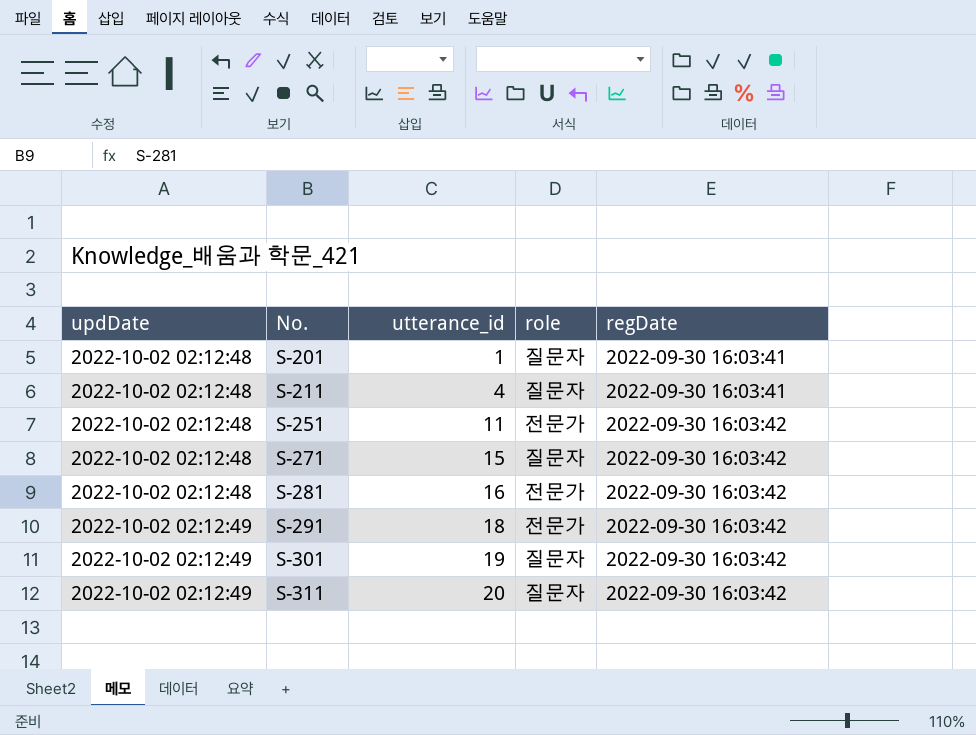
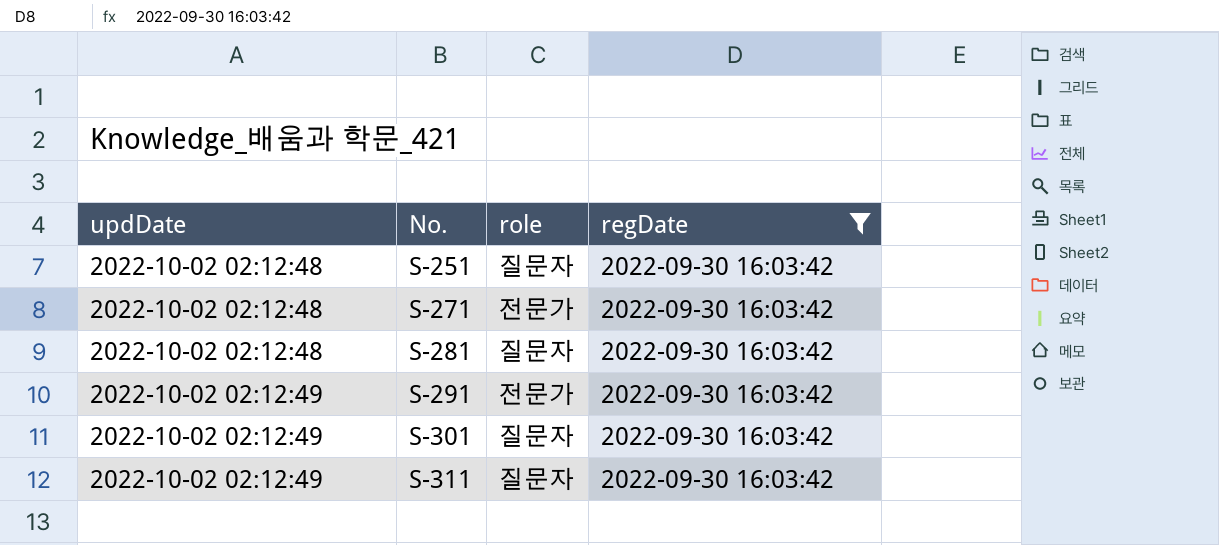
filter: none -> regDate = 2022-09-30 16:03:42
column utterance_id | position: 3 -> none
S-251 | role: 전문가 -> 질문자
S-271 | role: 질문자 -> 전문가
S-281 | role: 전문가 -> 질문자

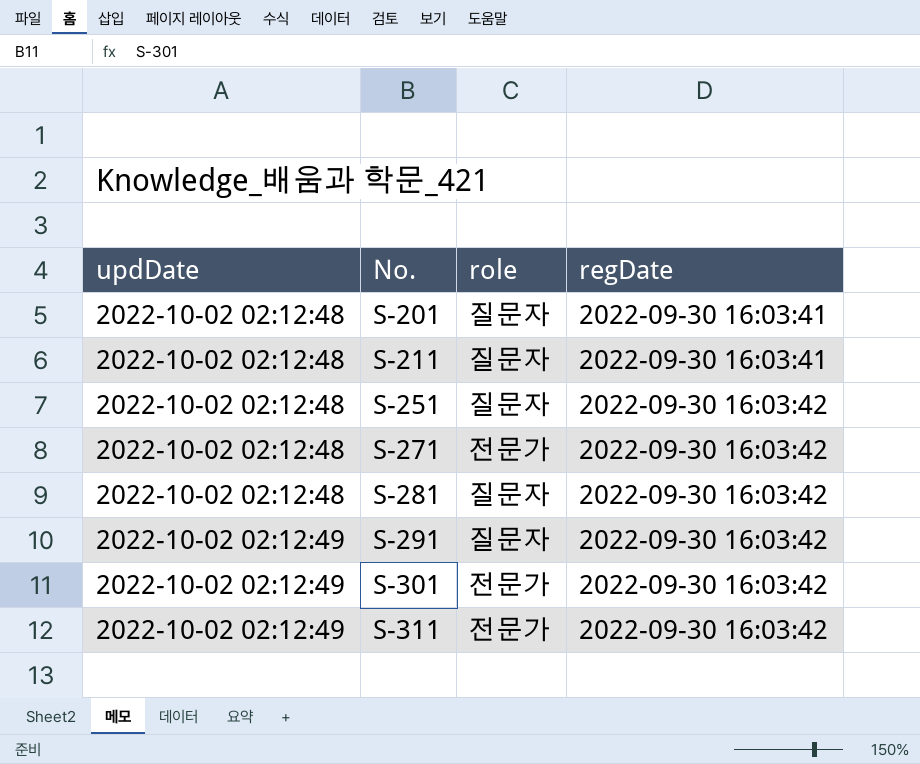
filter: regDate = 2022-09-30 16:03:42 -> none
S-291 | role: 전문가 -> 질문자
S-301 | role: 질문자 -> 전문가
S-311 | role: 질문자 -> 전문가

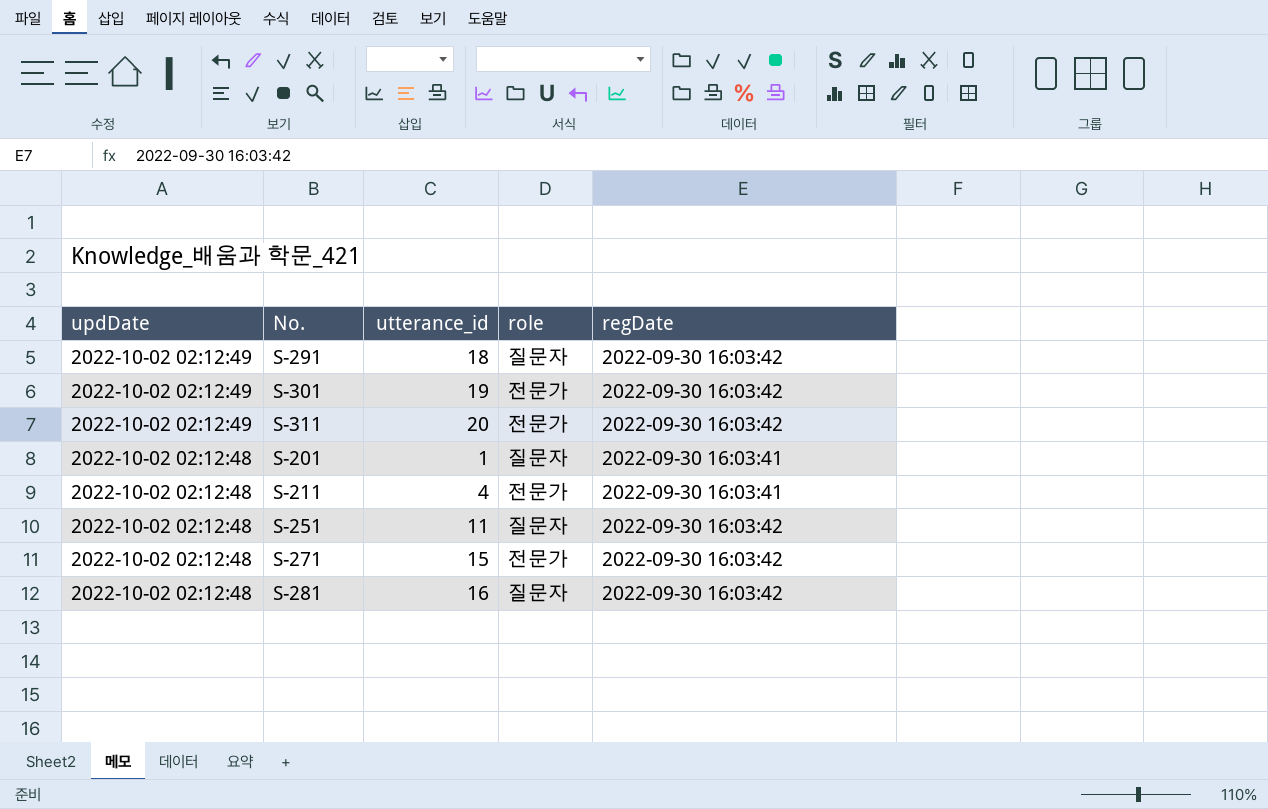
row order: updDate ascending -> updDate descending
column utterance_id | position: none -> 3
S-211 | role: 질문자 -> 전문가

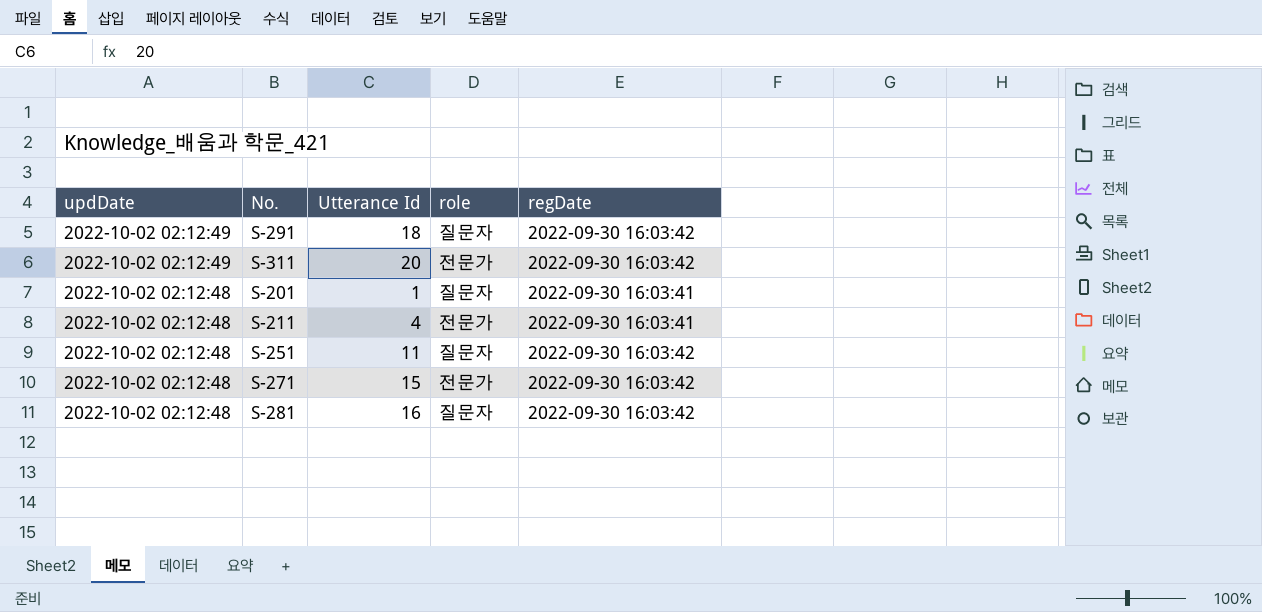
column name: utterance_id -> Utterance Id
row S-301: 2022-10-02 02:12:49 | 19 | 전문가 | 2022-09-30 16:03:42 -> none

